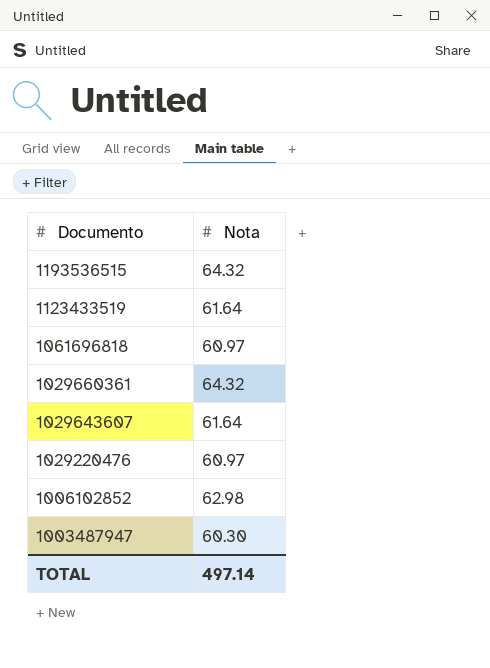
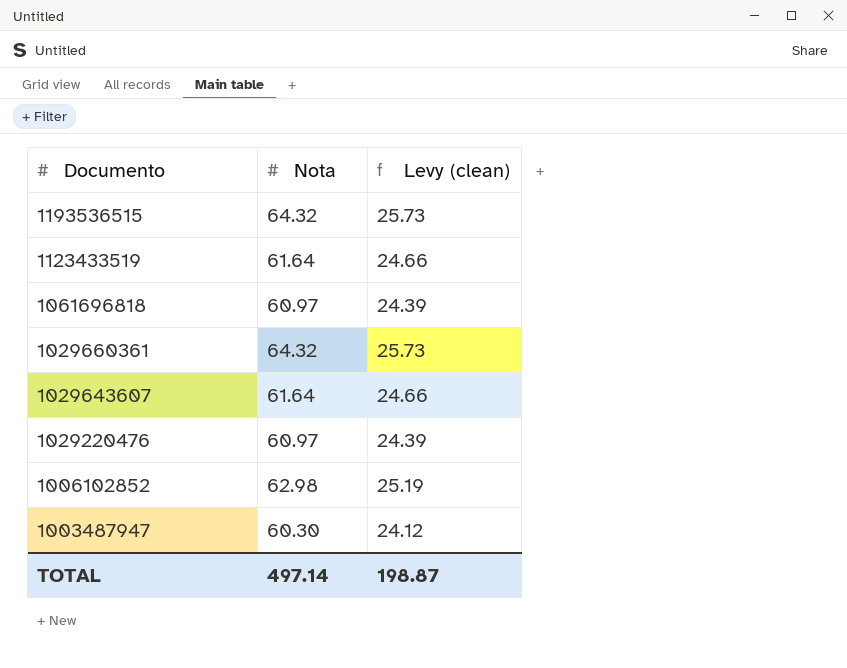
column Levy (clean) | formula: none -> [Nota] * 0.4

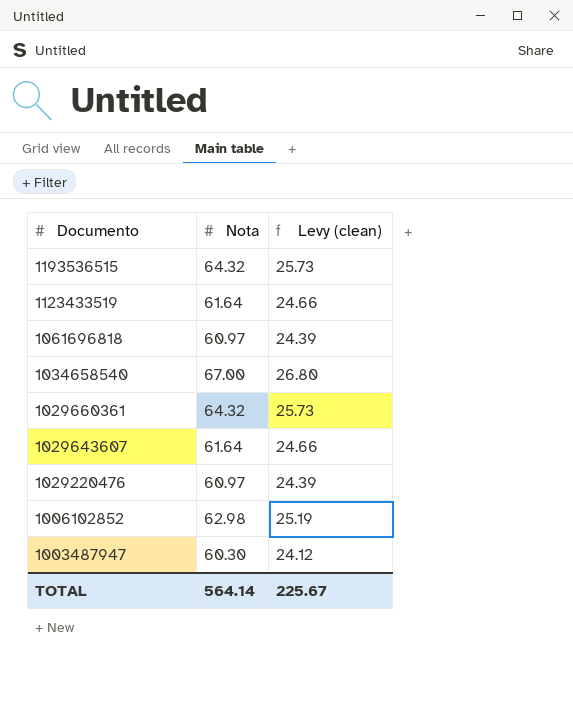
row 1034658540: none -> 67.00 | 26.80
TOTAL | Nota: 497.14 -> 564.14
TOTAL | Levy (clean): 198.87 -> 225.67

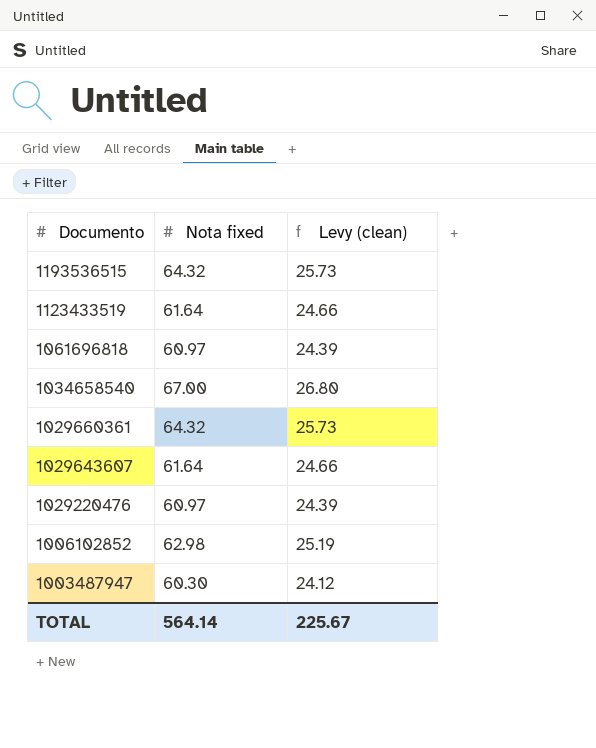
column name: Nota -> Nota fixed

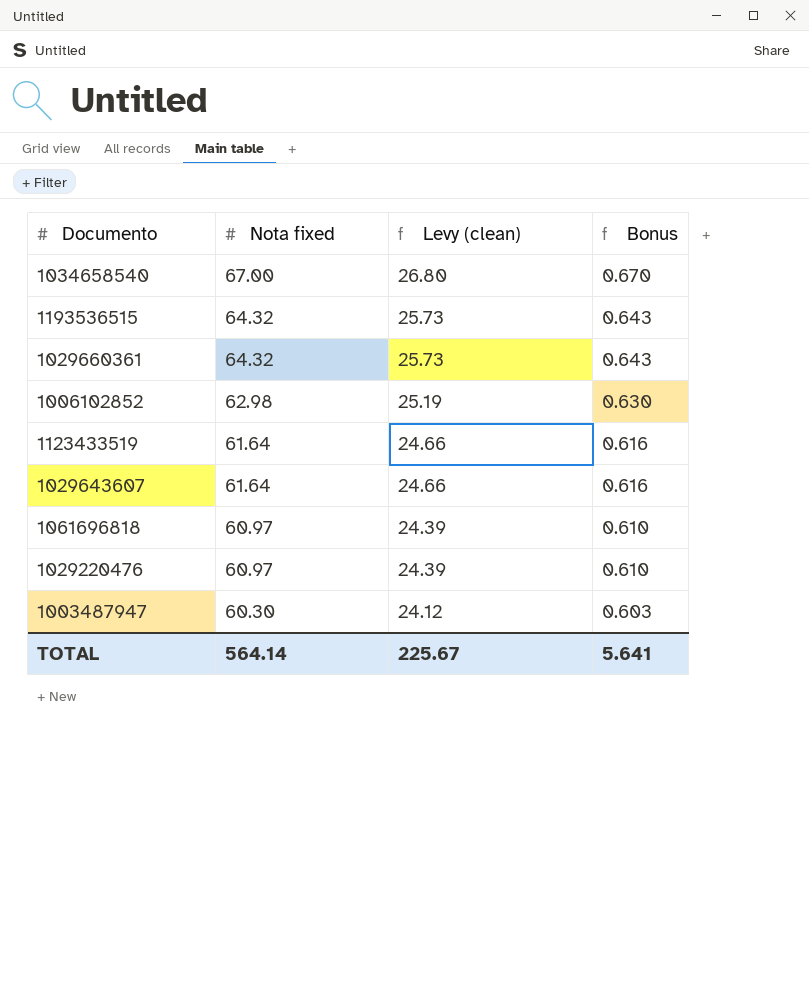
row order: Documento descending -> Nota fixed descending
column Bonus | formula: none -> [Nota fixed] * 0.01

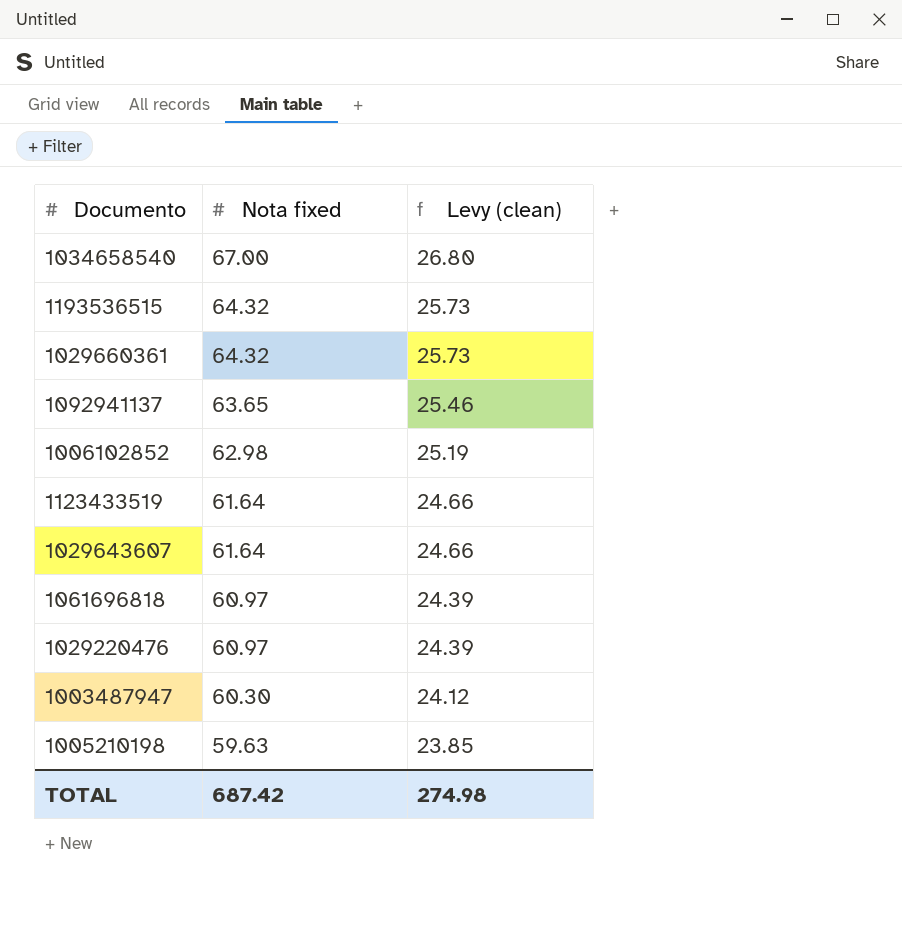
column Bonus | formula: [Nota fixed] * 0.01 -> none
row 1092941137: none -> 63.65 | 25.46
row 1005210198: none -> 59.63 | 23.85
TOTAL | Nota fixed: 564.14 -> 687.42
TOTAL | Levy (clean): 225.67 -> 274.98

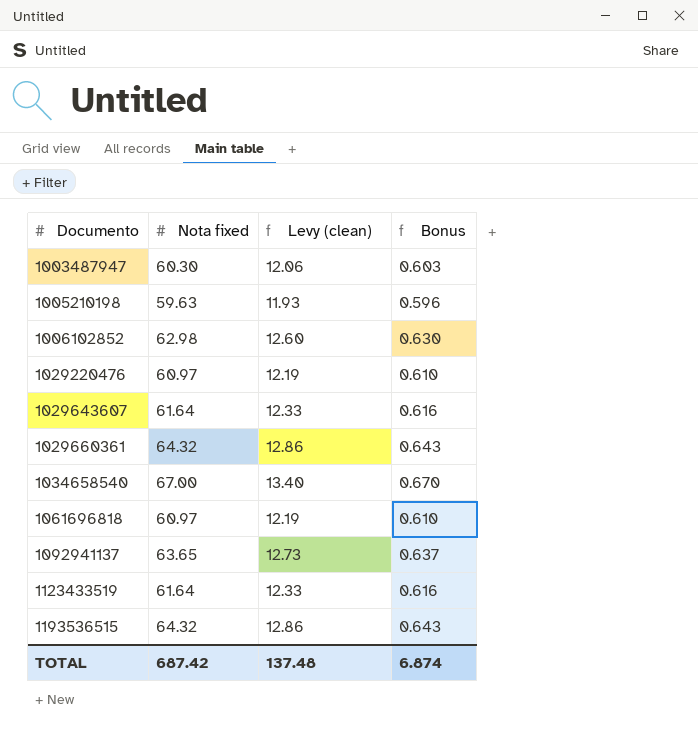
row order: Nota fixed descending -> Documento ascending
column Levy (clean) | formula: [Nota fixed] * 0.4 -> [Nota fixed] * 0.2
column Bonus | formula: none -> [Nota fixed] * 0.01
TOTAL | Levy (clean): 274.98 -> 137.48

